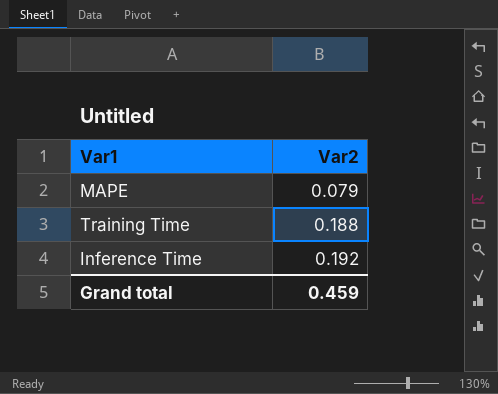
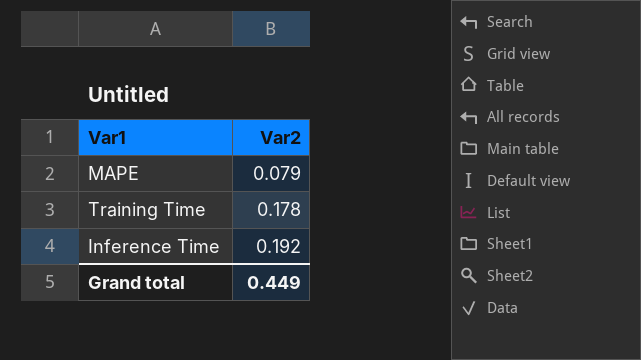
Training Time | Var2: 0.188 -> 0.178
Grand total | Var2: 0.459 -> 0.449

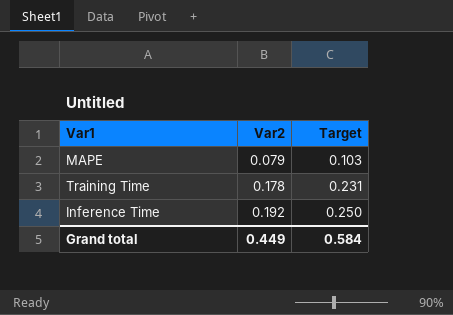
column Target | formula: none -> [Var2] * 1.3

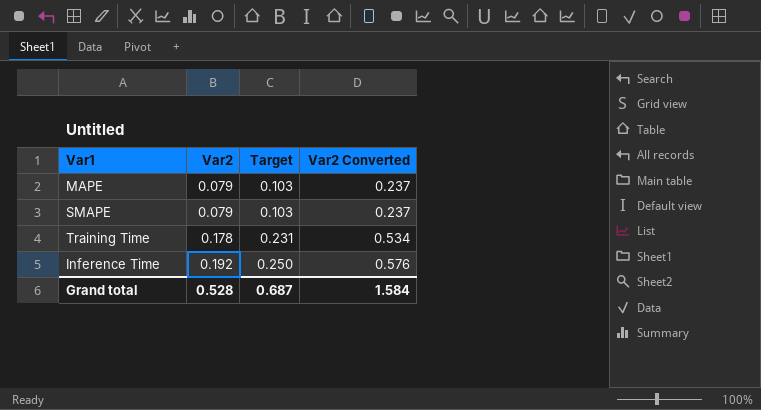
column Var2 Converted | formula: none -> [Var2] * 3
row SMAPE: none -> 0.079 | 0.103 | 0.237
Grand total | Var2: 0.449 -> 0.528
Grand total | Target: 0.584 -> 0.687

